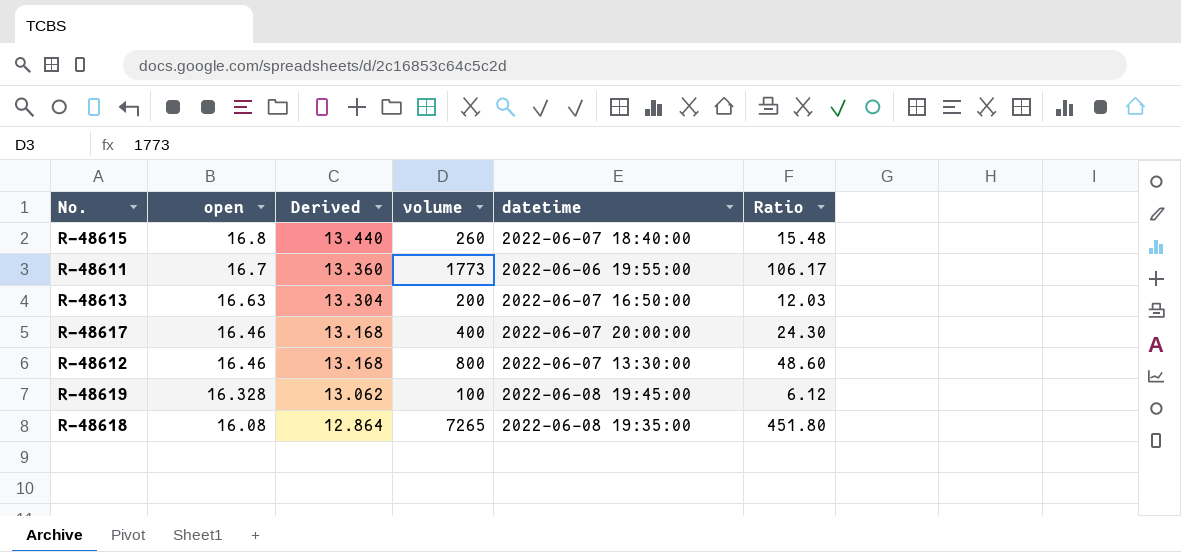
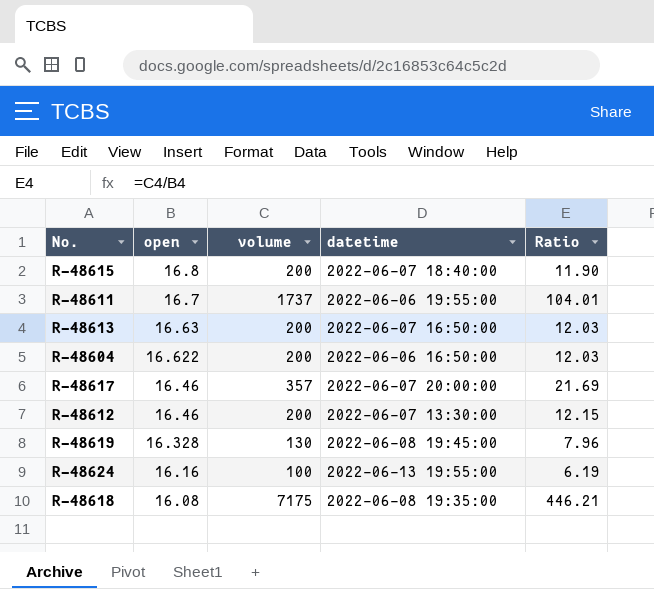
column Derived | formula: [open] * 0.8 -> none
R-48615 | volume: 260 -> 200
R-48615 | Ratio: 15.48 -> 11.90
R-48611 | volume: 1773 -> 1737
R-48611 | Ratio: 106.17 -> 104.01
row R-48604: none -> 16.622 | 200 | 2022-06-06 16:50:00 | 12.03
R-48617 | volume: 400 -> 357
R-48617 | Ratio: 24.30 -> 21.69
R-48612 | volume: 800 -> 200
R-48612 | Ratio: 48.60 -> 12.15
R-48619 | volume: 100 -> 130
R-48619 | Ratio: 6.12 -> 7.96
row R-48624: none -> 16.16 | 100 | 2022-06-13 19:55:00 | 6.19
R-48618 | volume: 7265 -> 7175
R-48618 | Ratio: 451.80 -> 446.21

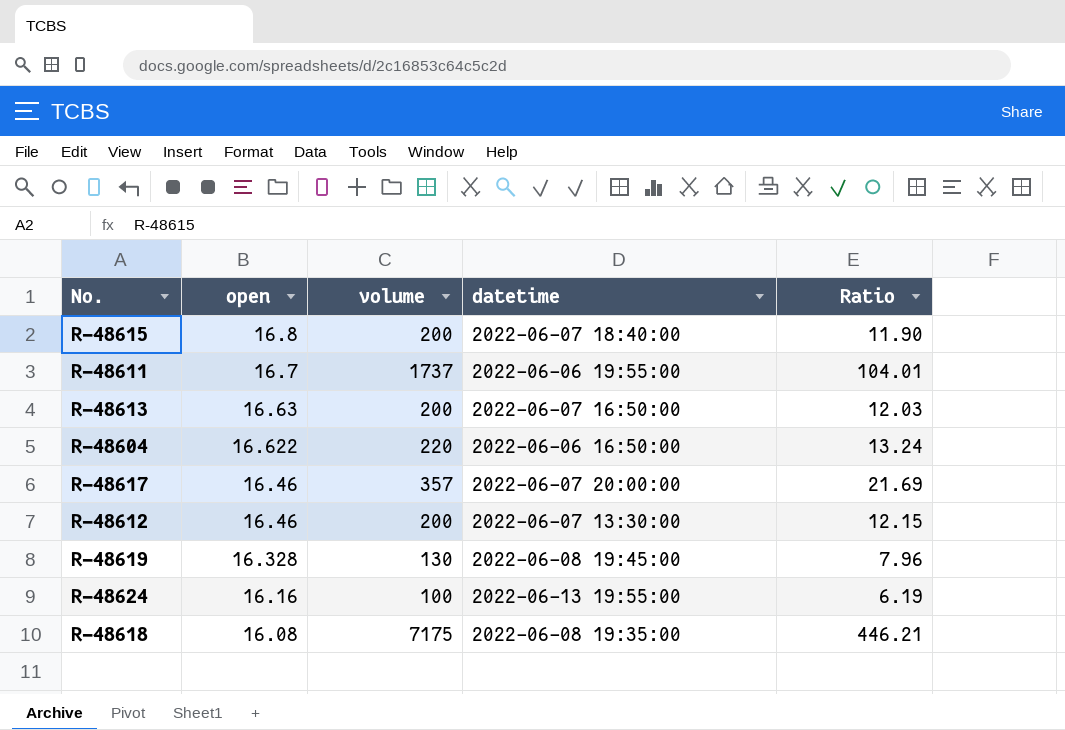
R-48604 | volume: 200 -> 220
R-48604 | Ratio: 12.03 -> 13.24

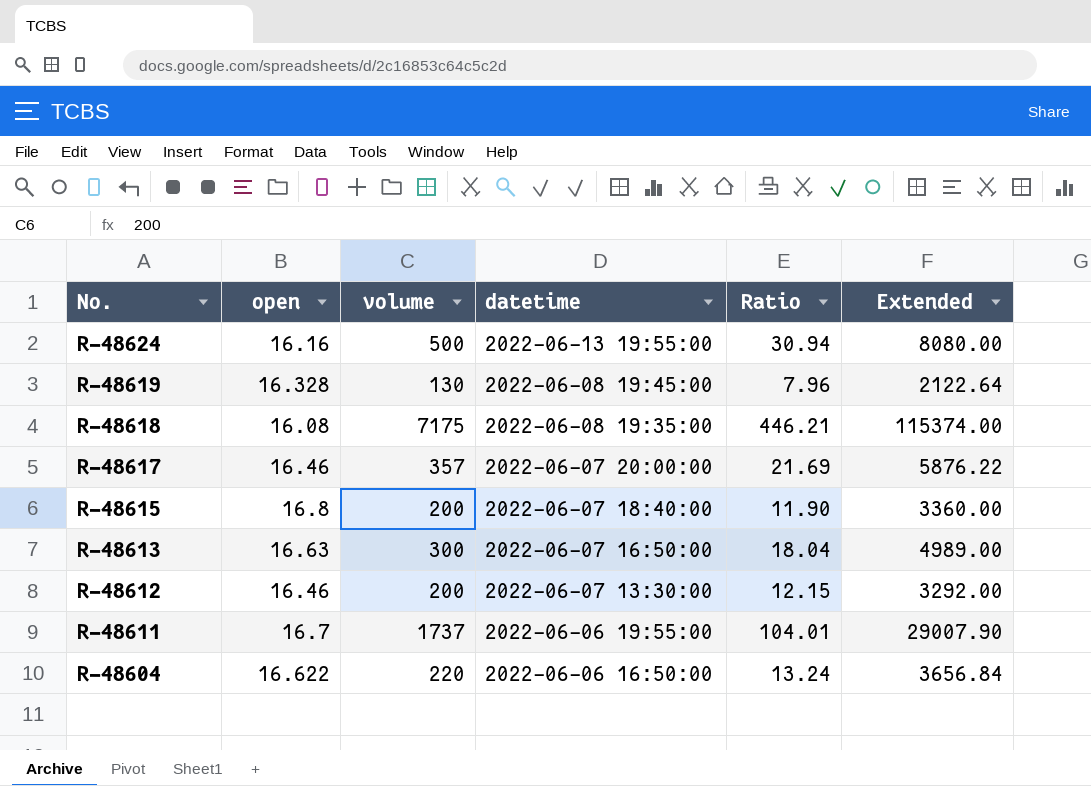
row order: open descending -> No. descending
column Extended | formula: none -> [open] * [volume]
R-48624 | volume: 100 -> 500
R-48624 | Ratio: 6.19 -> 30.94
R-48613 | volume: 200 -> 300
R-48613 | Ratio: 12.03 -> 18.04

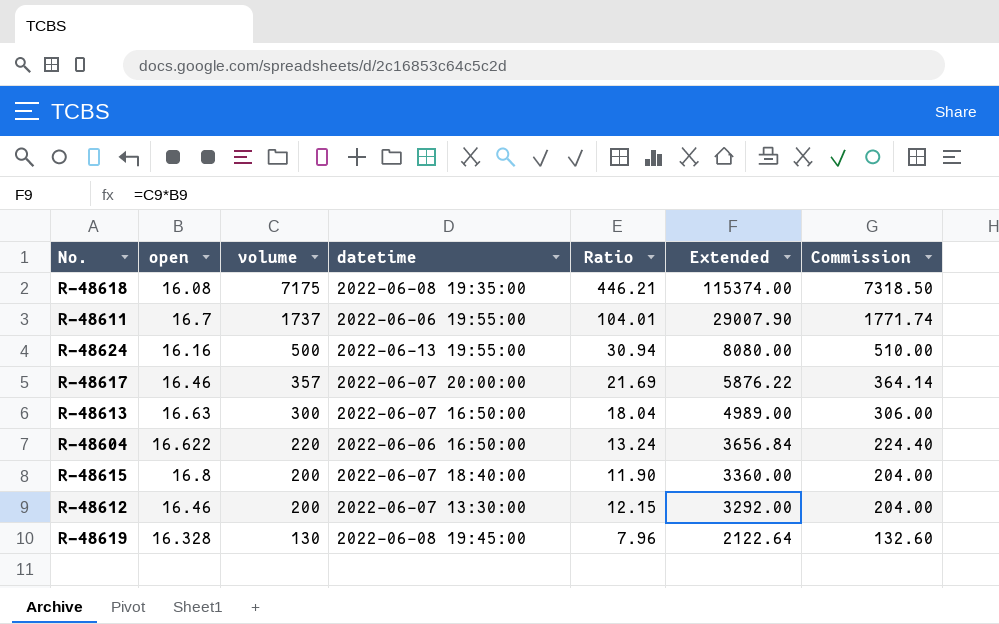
row order: No. descending -> volume descending
column Commission | formula: none -> [volume] * 1.02

